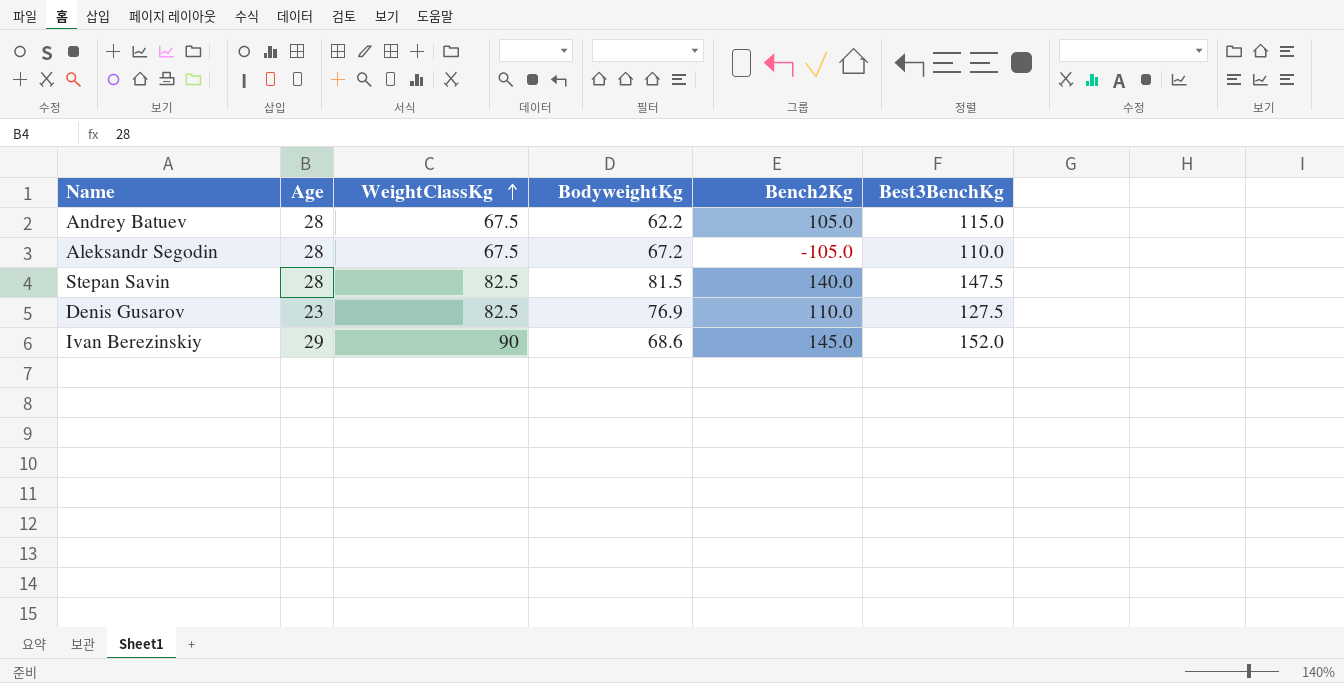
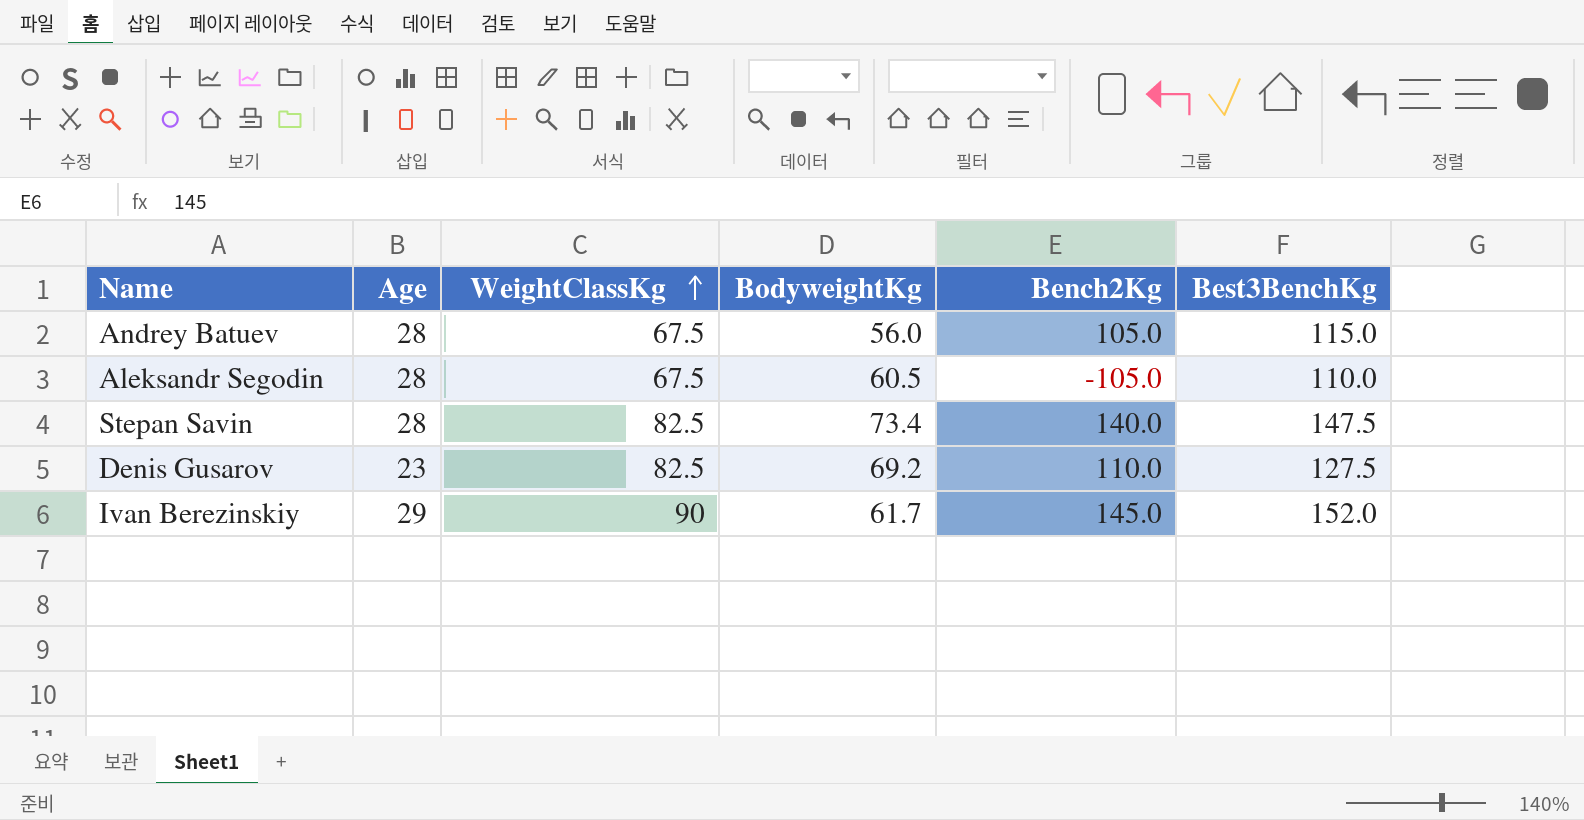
Andrey Batuev | BodyweightKg: 62.2 -> 56.0
Aleksandr Segodin | BodyweightKg: 67.2 -> 60.5
Stepan Savin | BodyweightKg: 81.5 -> 73.4
Denis Gusarov | BodyweightKg: 76.9 -> 69.2
Ivan Berezinskiy | BodyweightKg: 68.6 -> 61.7

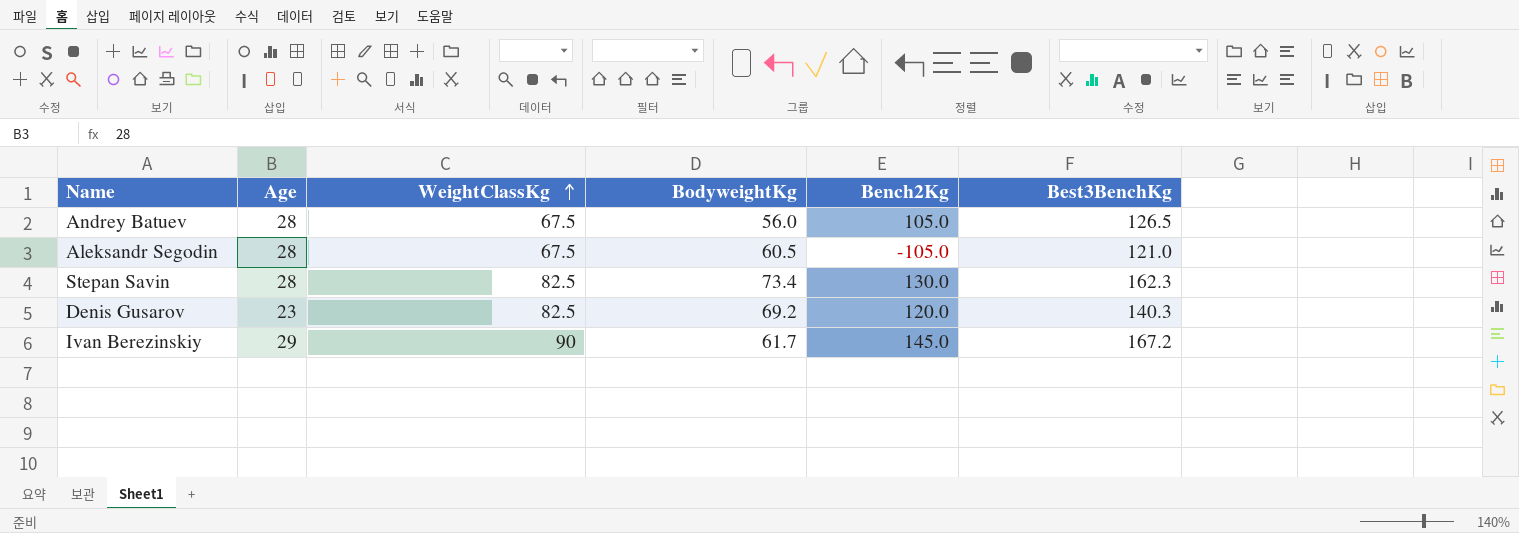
Andrey Batuev | Best3BenchKg: 115.0 -> 126.5
Aleksandr Segodin | Best3BenchKg: 110.0 -> 121.0
Stepan Savin | Bench2Kg: 140.0 -> 130.0
Stepan Savin | Best3BenchKg: 147.5 -> 162.3
Denis Gusarov | Bench2Kg: 110.0 -> 120.0
Denis Gusarov | Best3BenchKg: 127.5 -> 140.3
Ivan Berezinskiy | Best3BenchKg: 152.0 -> 167.2

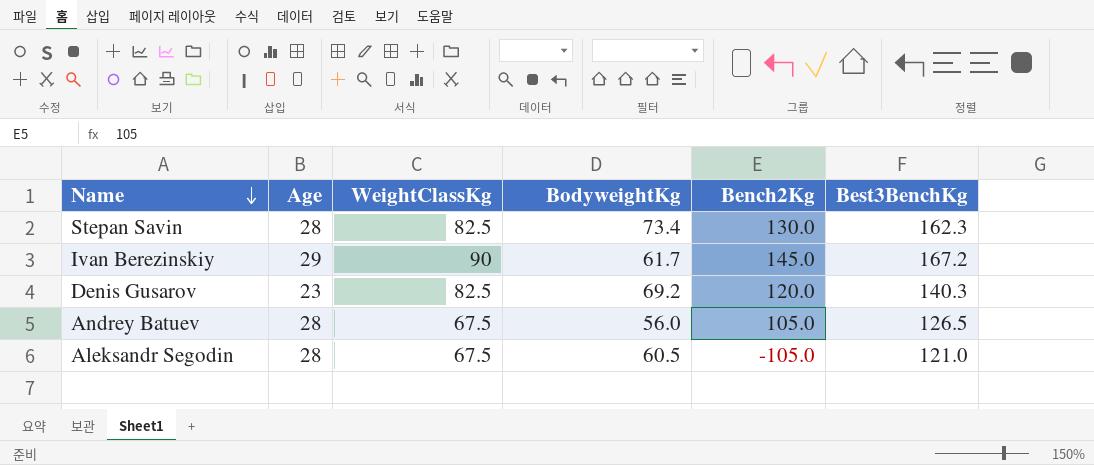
row order: WeightClassKg ascending -> Name descending

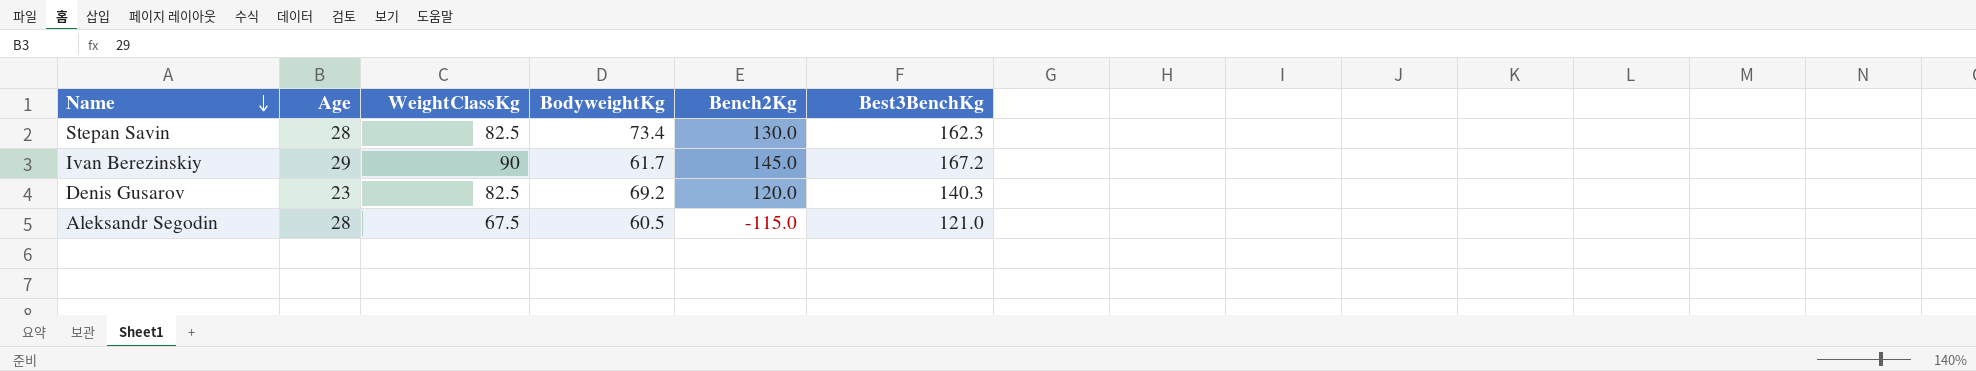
row Andrey Batuev: 28 | 67.5 | 56.0 | 105.0 | 126.5 -> none
Aleksandr Segodin | Bench2Kg: -105.0 -> -115.0

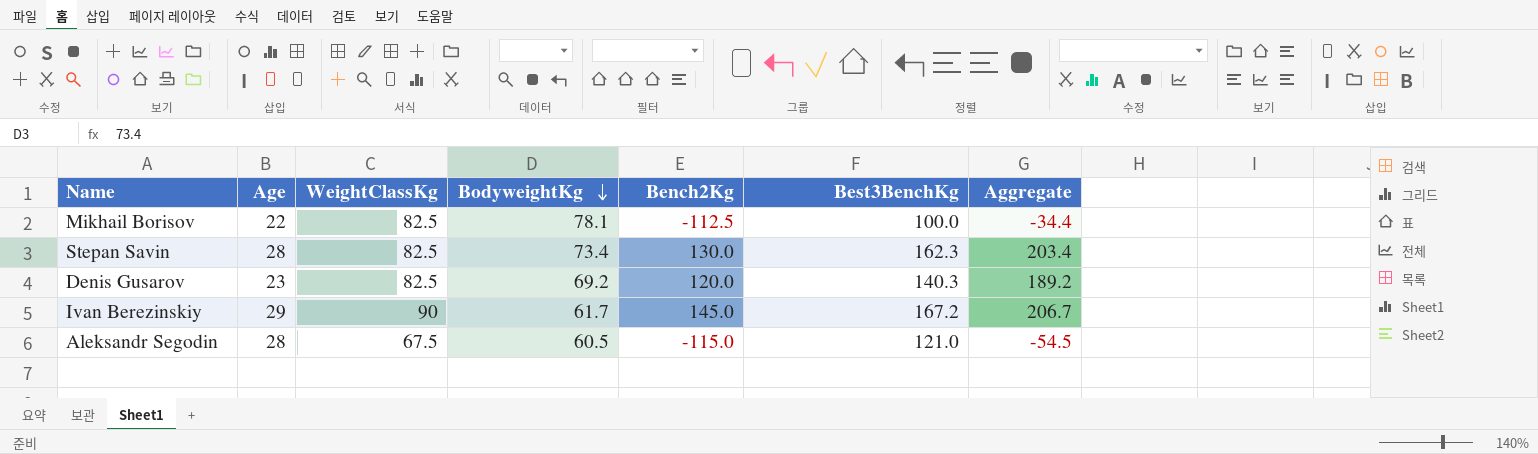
row order: Name descending -> BodyweightKg descending
column Aggregate | formula: none -> [BodyweightKg] + [Bench2Kg]
row Mikhail Borisov: none -> 22 | 82.5 | 78.1 | -112.5 | 100.0 | -34.4

